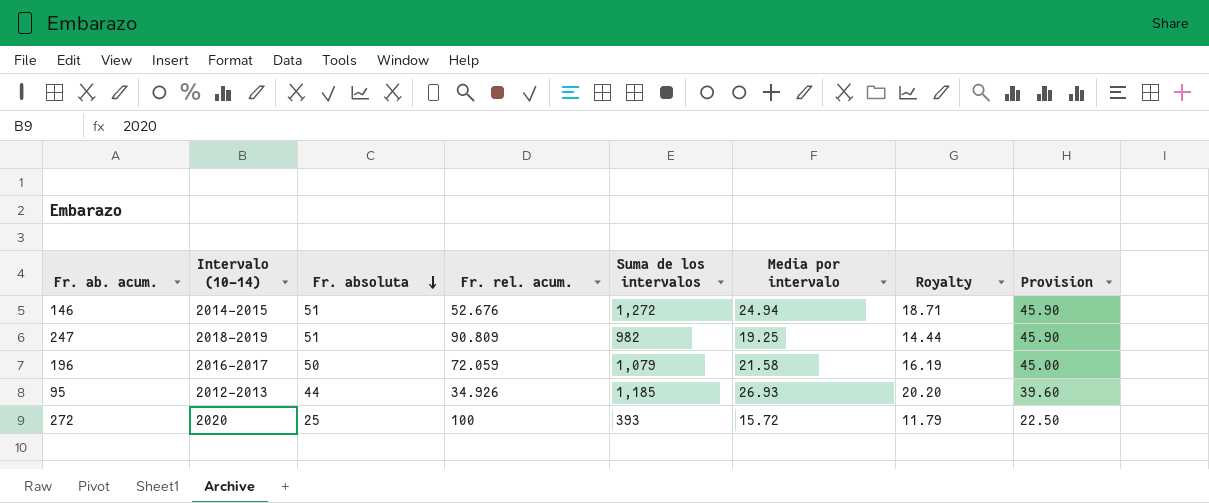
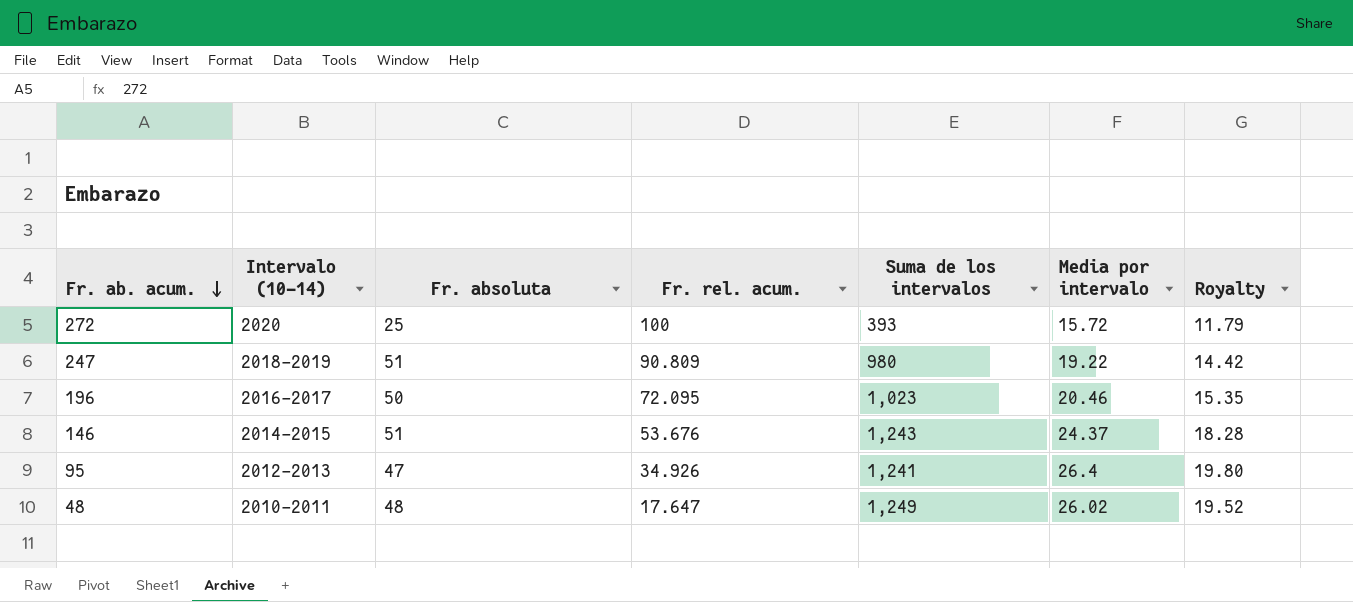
row order: Fr. absoluta descending -> Fr. ab. acum. descending
column Provision | formula: [Fr. absoluta] * 0.9 -> none
247 | Suma de los intervalos: 982 -> 980
247 | Media por intervalo: 19.25 -> 19.22
247 | Royalty: 14.44 -> 14.42
196 | Fr. rel. acum.: 72.059 -> 72.095
196 | Suma de los intervalos: 1,079 -> 1,023
196 | Media por intervalo: 21.58 -> 20.46
196 | Royalty: 16.19 -> 15.35
146 | Fr. rel. acum.: 52.676 -> 53.676
146 | Suma de los intervalos: 1,272 -> 1,243
146 | Media por intervalo: 24.94 -> 24.37
146 | Royalty: 18.71 -> 18.28
95 | Fr. absoluta: 44 -> 47
95 | Suma de los intervalos: 1,185 -> 1,241
95 | Media por intervalo: 26.93 -> 26.4
95 | Royalty: 20.20 -> 19.80
row 48: none -> 2010-2011 | 48 | 17.647 | 1,249 | 26.02 | 19.52

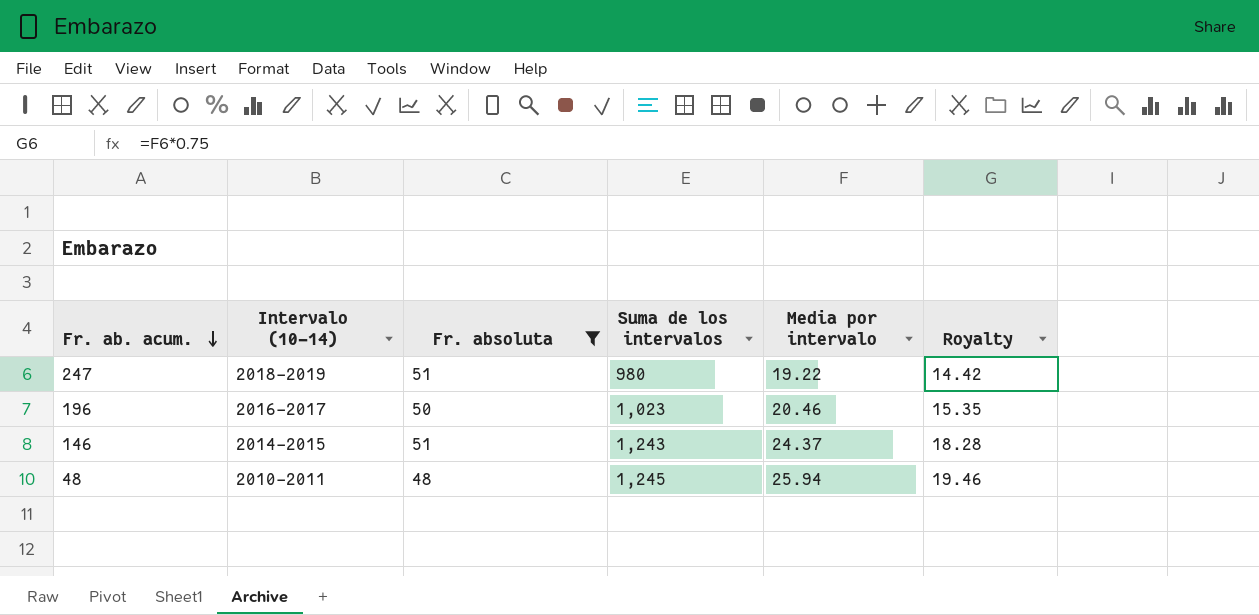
filter: none -> Fr. absoluta >= 48
column Fr. rel. acum. | position: 4 -> none
48 | Suma de los intervalos: 1,249 -> 1,245
48 | Media por intervalo: 26.02 -> 25.94
48 | Royalty: 19.52 -> 19.46

